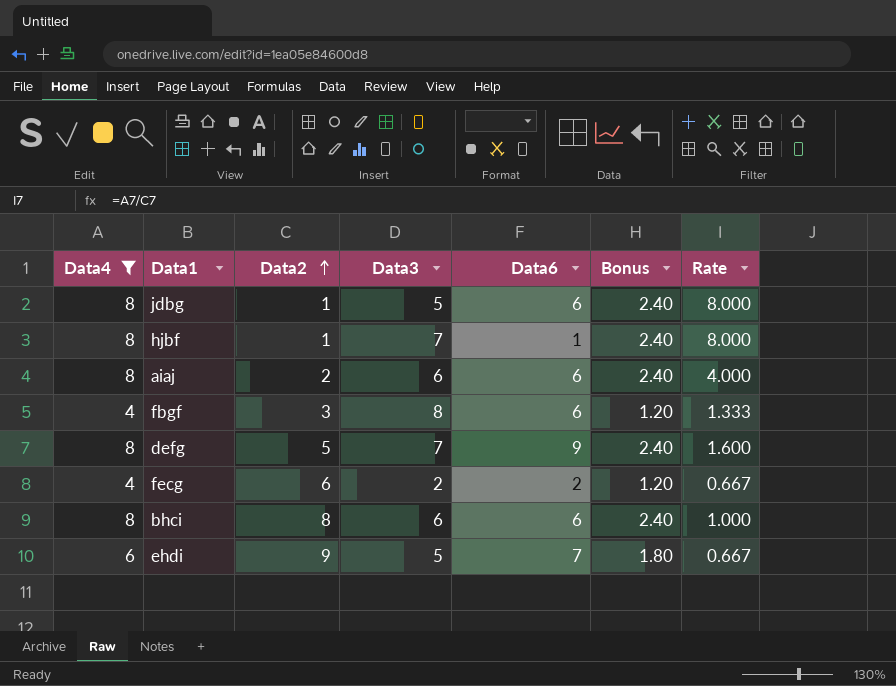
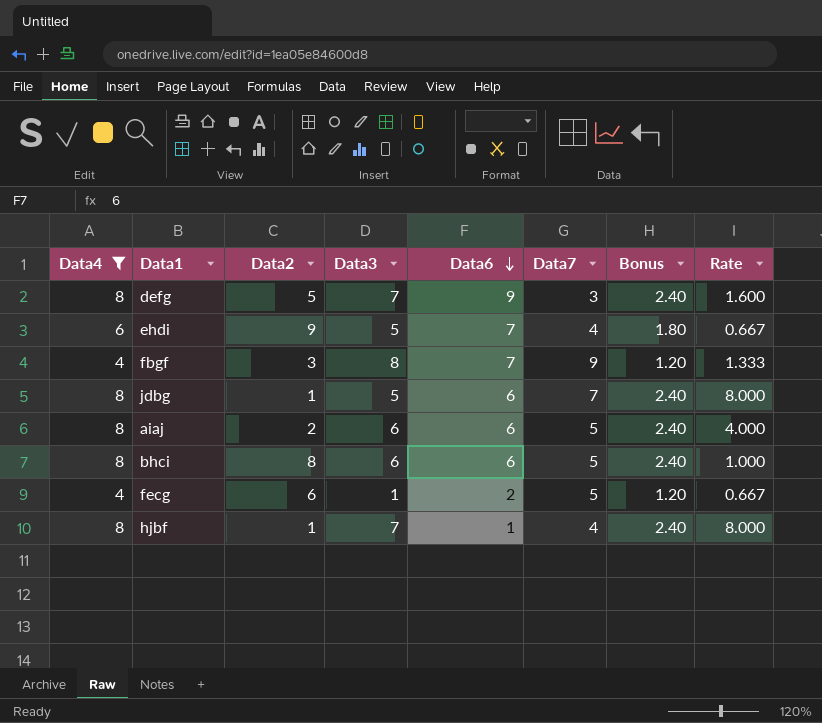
row order: Data2 ascending -> Data6 descending
column Data7 | position: none -> 6
fbgf | Data6: 6 -> 7
fecg | Data3: 2 -> 1

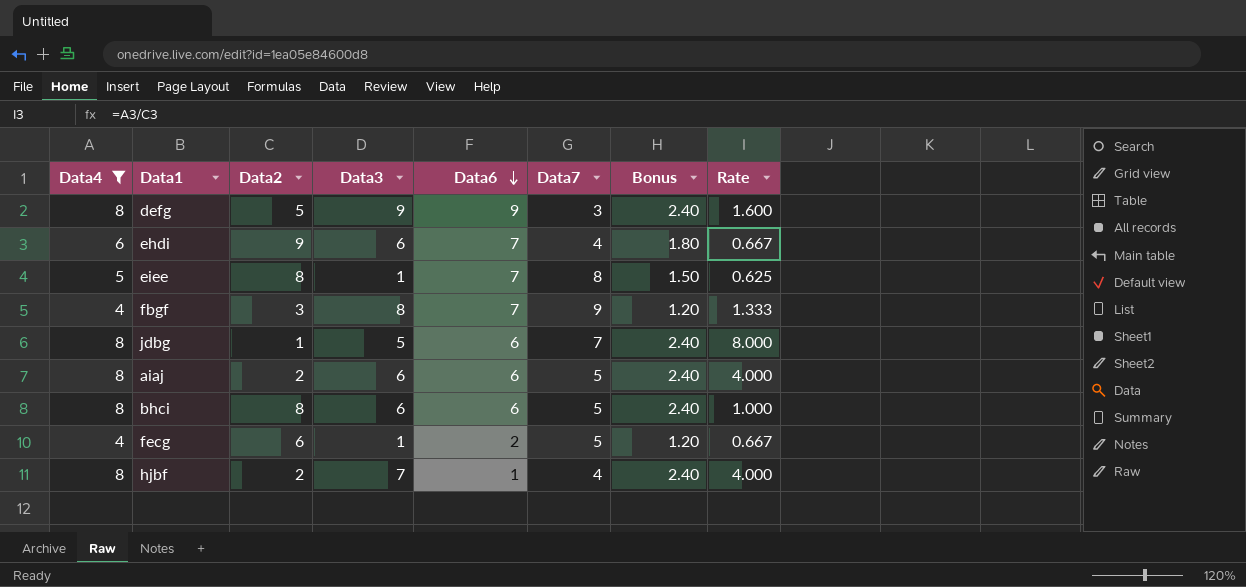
defg | Data3: 7 -> 9
ehdi | Data3: 5 -> 6
row eiee: none -> 5 | 8 | 1 | 7 | 8 | 1.50 | 0.625
hjbf | Data2: 1 -> 2
hjbf | Rate: 8.000 -> 4.000

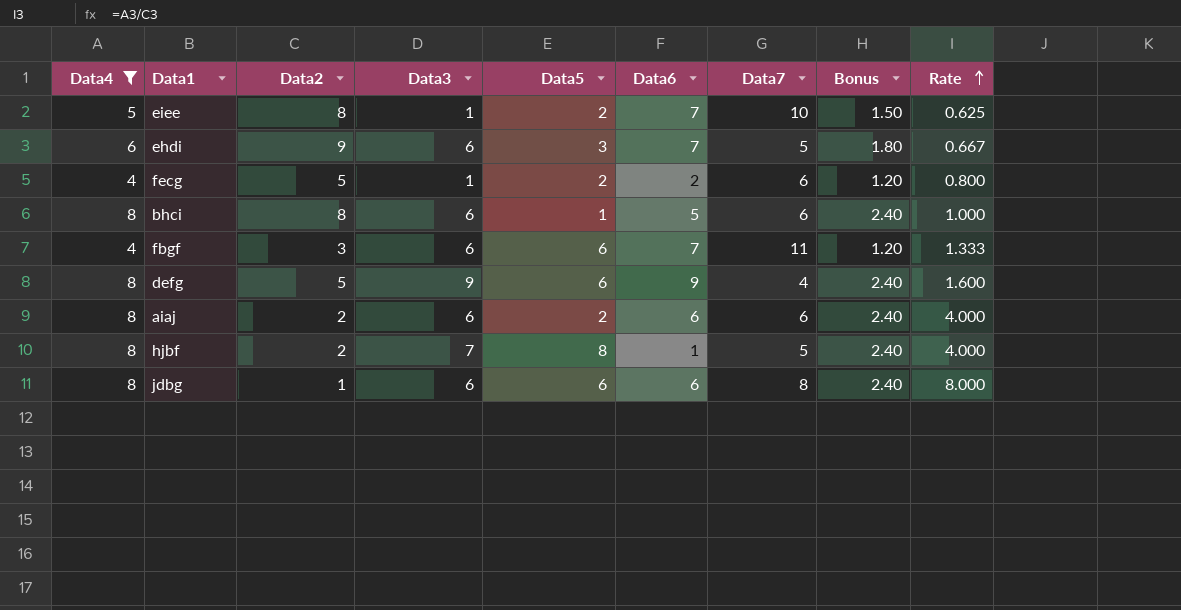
row order: Data6 descending -> Rate ascending
column Data5 | position: none -> 5
eiee | Data7: 8 -> 10
ehdi | Data7: 4 -> 5
fecg | Data2: 6 -> 5
fecg | Data7: 5 -> 6
fecg | Rate: 0.667 -> 0.800
bhci | Data6: 6 -> 5
bhci | Data7: 5 -> 6
fbgf | Data3: 8 -> 6
fbgf | Data7: 9 -> 11
defg | Data7: 3 -> 4
aiaj | Data7: 5 -> 6
hjbf | Data7: 4 -> 5
jdbg | Data3: 5 -> 6
jdbg | Data7: 7 -> 8

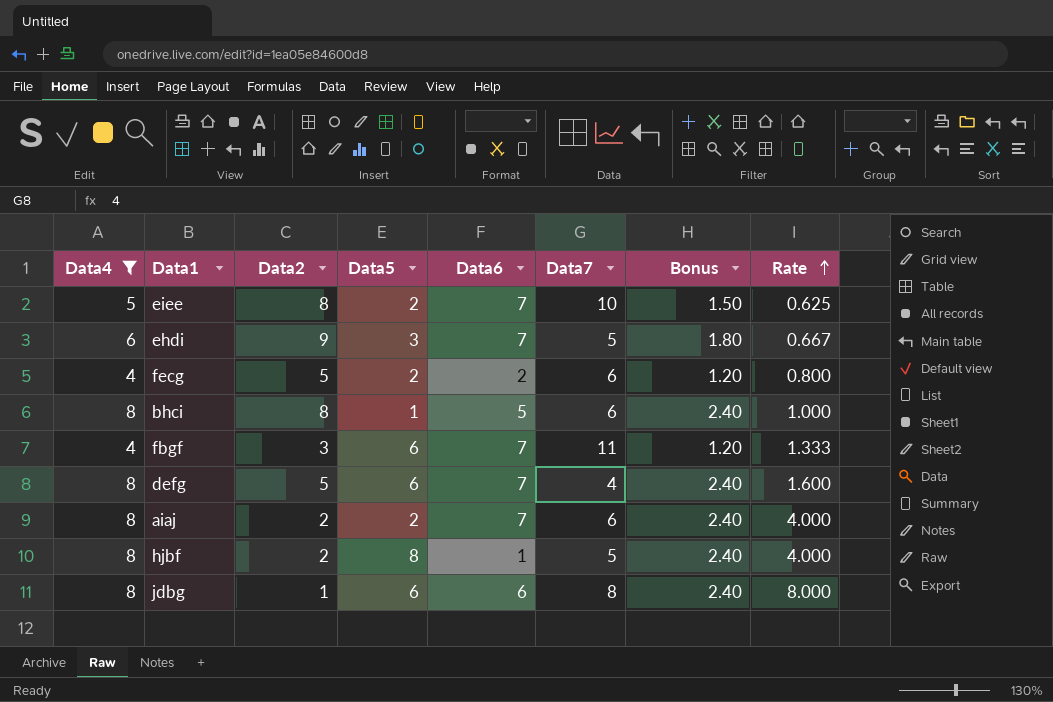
column Data3 | position: 4 -> none
defg | Data6: 9 -> 7
aiaj | Data6: 6 -> 7

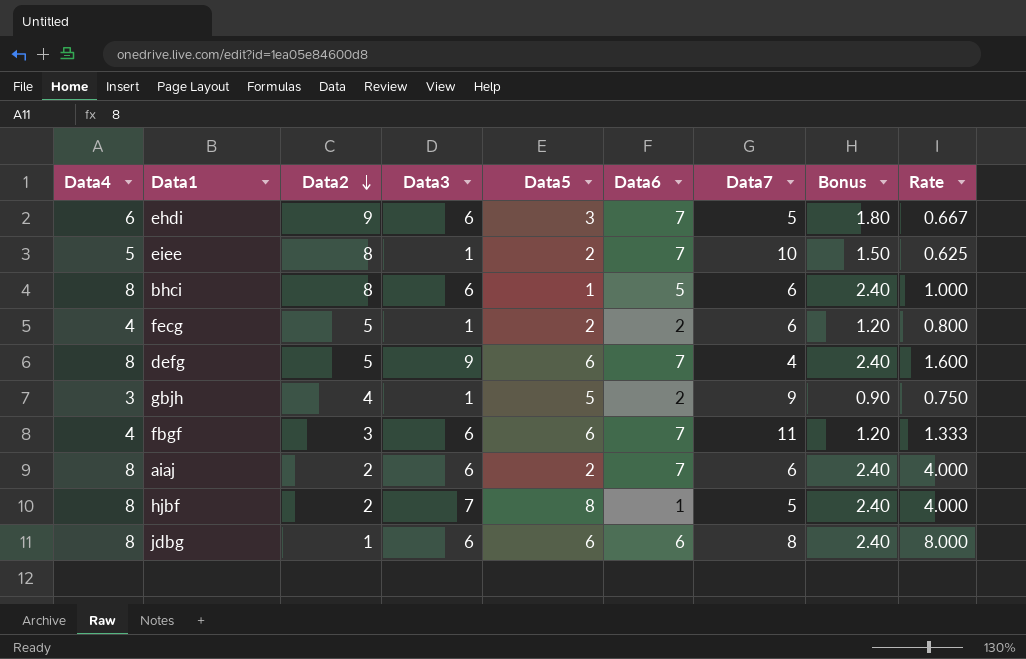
filter: Data4 != 3 -> none
row order: Rate ascending -> Data2 descending
column Data3 | position: none -> 4

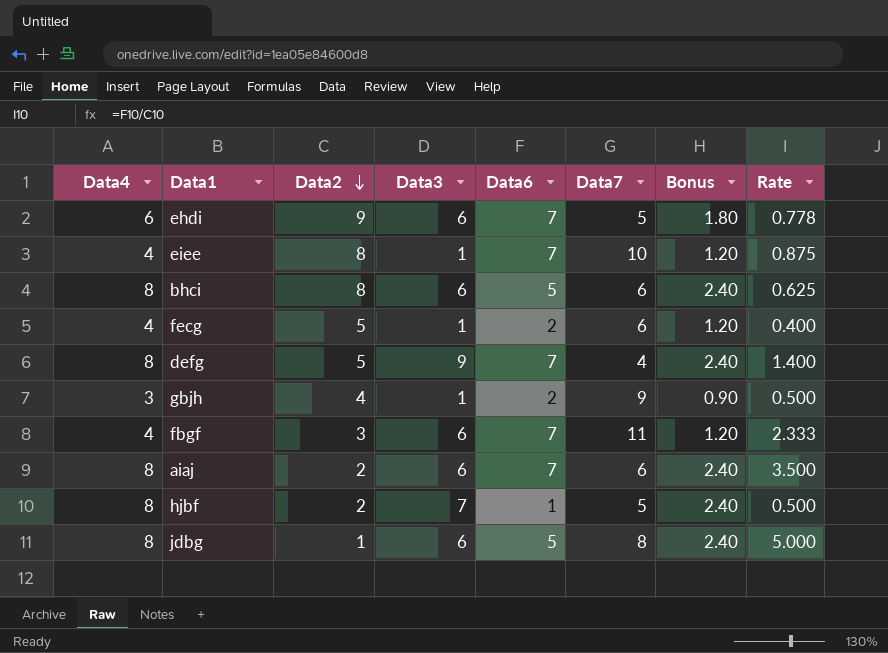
column Data5 | position: 5 -> none
column Rate | formula: [Data4] / [Data2] -> [Data6] / [Data2]
eiee | Data4: 5 -> 4
eiee | Bonus: 1.50 -> 1.20
jdbg | Data6: 6 -> 5

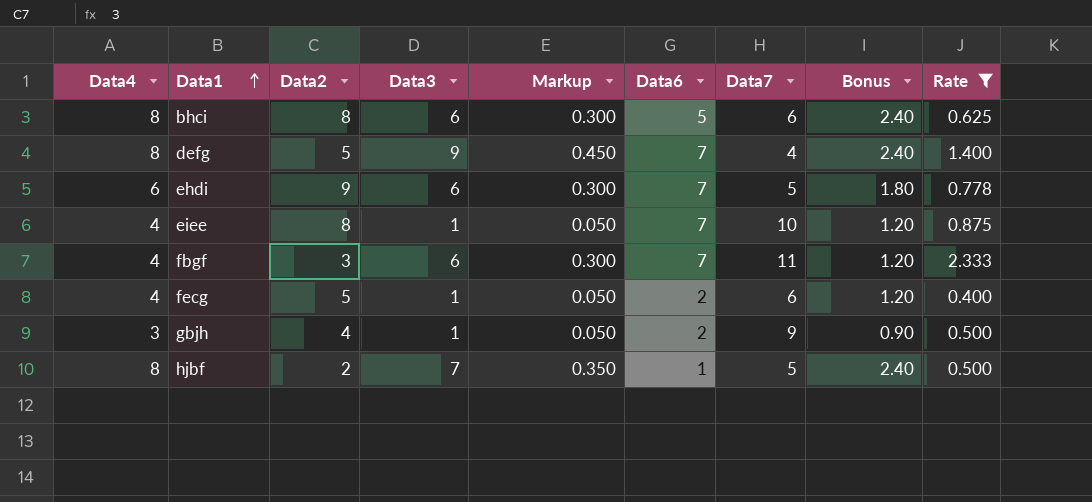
filter: none -> Rate <= 2.333
row order: Data2 descending -> Data1 ascending
column Markup | formula: none -> [Data3] * 0.05

